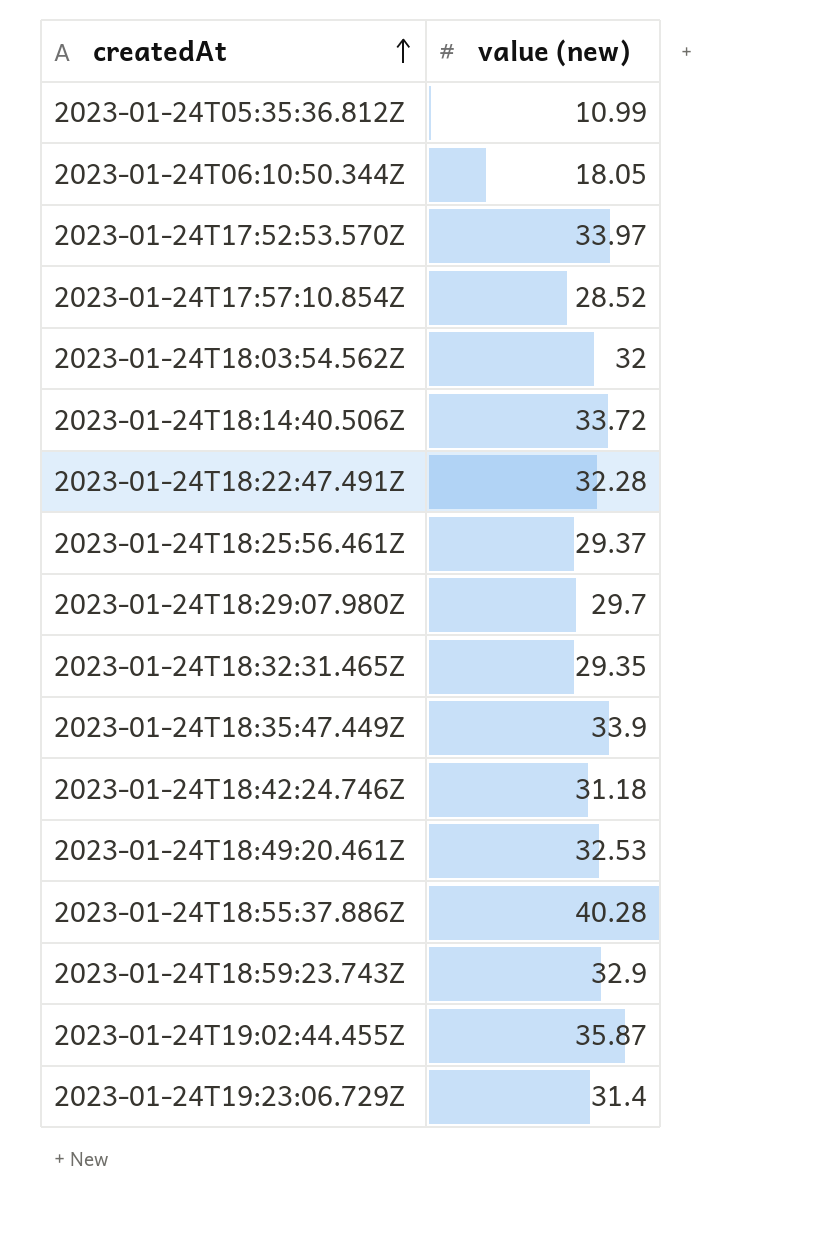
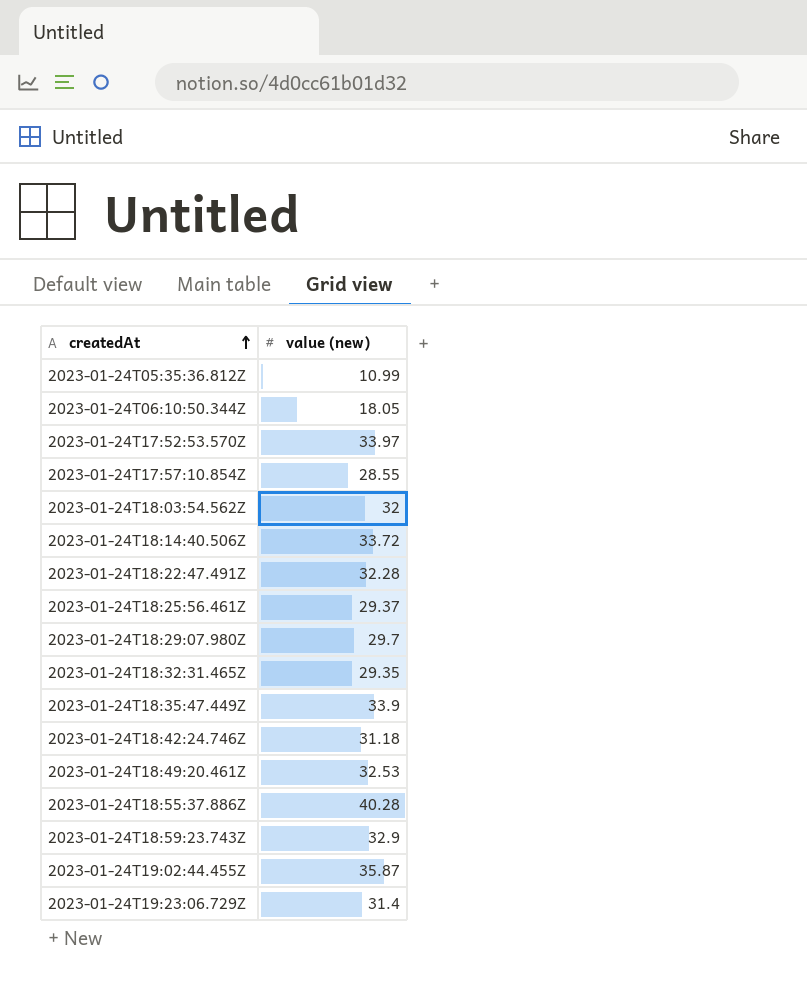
2023-01-24T17:57:10.854Z | value (new): 28.52 -> 28.55

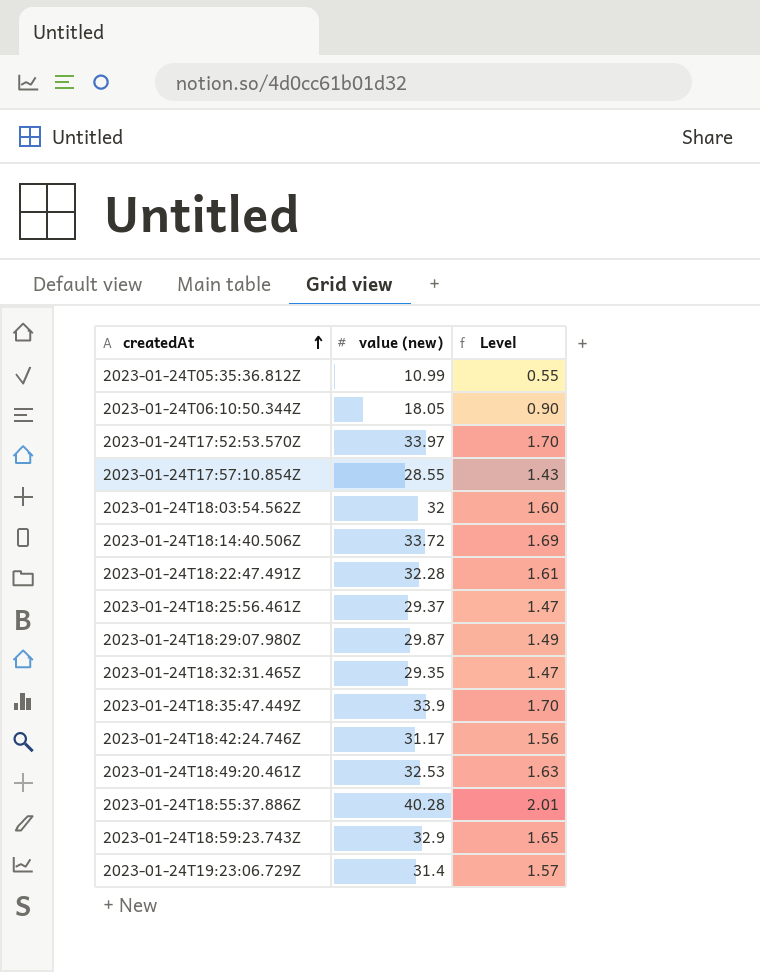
column Level | formula: none -> [value (new)] * 0.05
row 2023-01-24T19:02:44.455Z: 35.87 -> none
2023-01-24T18:29:07.980Z | value (new): 29.7 -> 29.87
2023-01-24T18:42:24.746Z | value (new): 31.18 -> 31.17

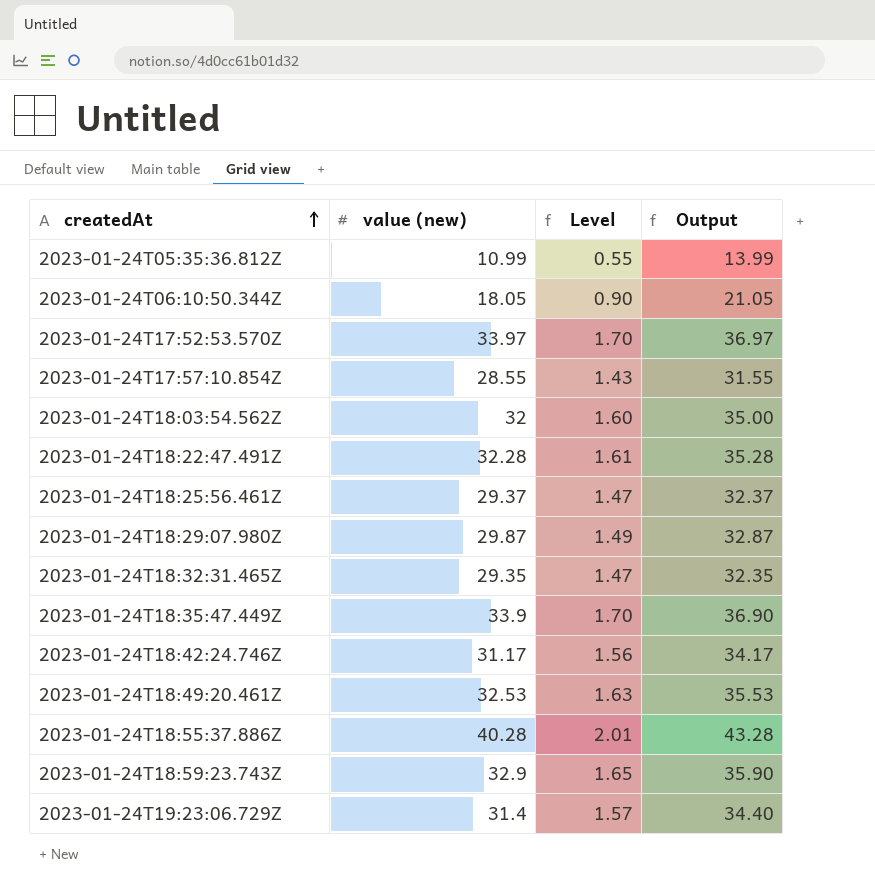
column Output | formula: none -> [value (new)] + 3
row 2023-01-24T18:14:40.506Z: 33.72 | 1.69 -> none

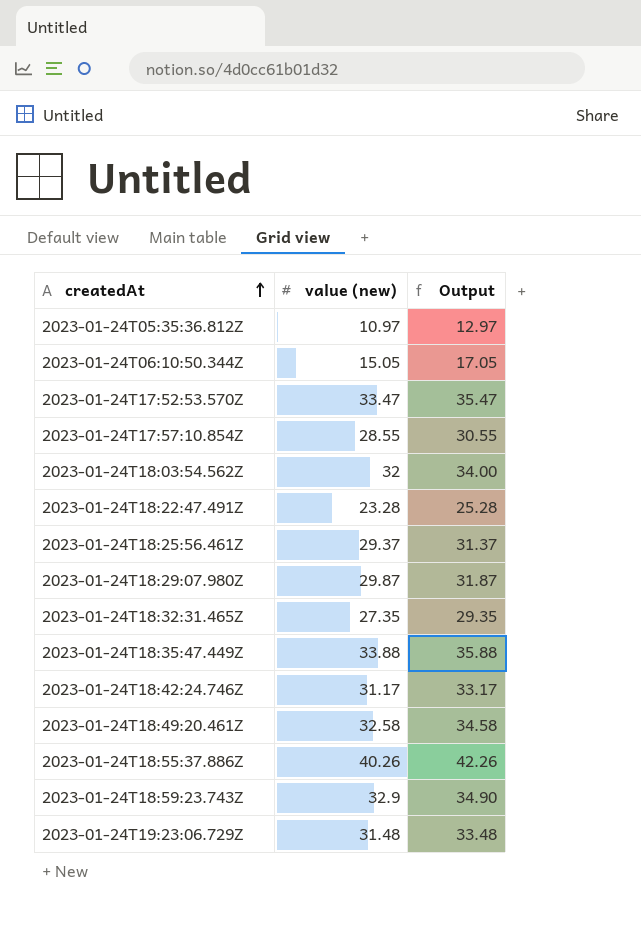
column Level | formula: [value (new)] * 0.05 -> none
column Output | formula: [value (new)] + 3 -> [value (new)] + 2
2023-01-24T05:35:36.812Z | value (new): 10.99 -> 10.97
2023-01-24T06:10:50.344Z | value (new): 18.05 -> 15.05
2023-01-24T17:52:53.570Z | value (new): 33.97 -> 33.47
2023-01-24T18:22:47.491Z | value (new): 32.28 -> 23.28
2023-01-24T18:32:31.465Z | value (new): 29.35 -> 27.35
2023-01-24T18:35:47.449Z | value (new): 33.9 -> 33.88
2023-01-24T18:49:20.461Z | value (new): 32.53 -> 32.58
2023-01-24T18:55:37.886Z | value (new): 40.28 -> 40.26
2023-01-24T19:23:06.729Z | value (new): 31.4 -> 31.48

